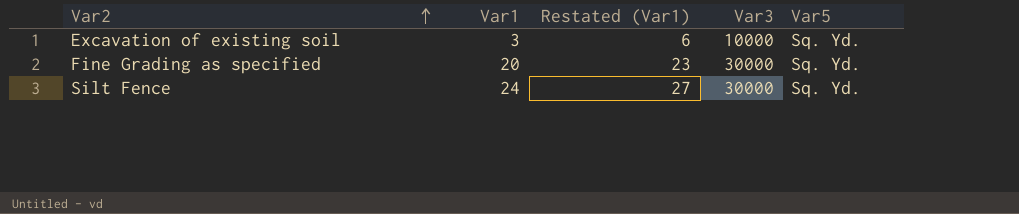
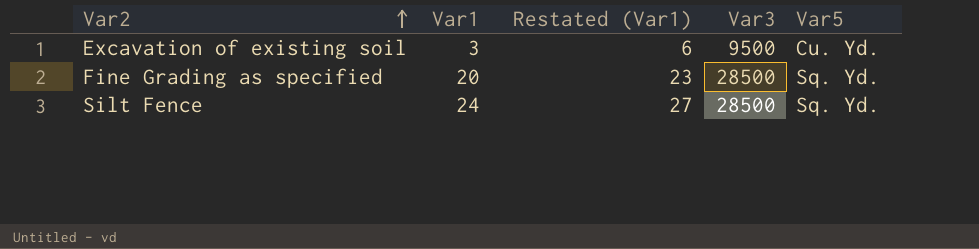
Excavation of existing soil | Var3: 10000 -> 9500
Excavation of existing soil | Var5: Sq. Yd. -> Cu. Yd.
Fine Grading as specified | Var3: 30000 -> 28500
Silt Fence | Var3: 30000 -> 28500

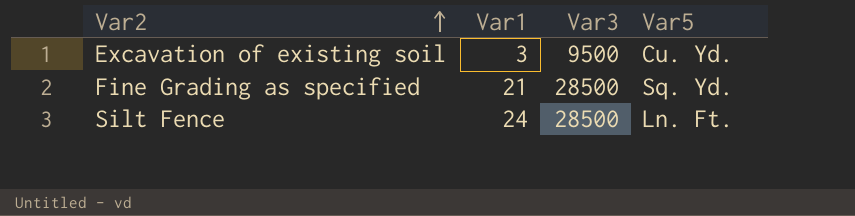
column Restated (Var1) | formula: [Var1] + 3 -> none
Fine Grading as specified | Var1: 20 -> 21
Silt Fence | Var5: Sq. Yd. -> Ln. Ft.

